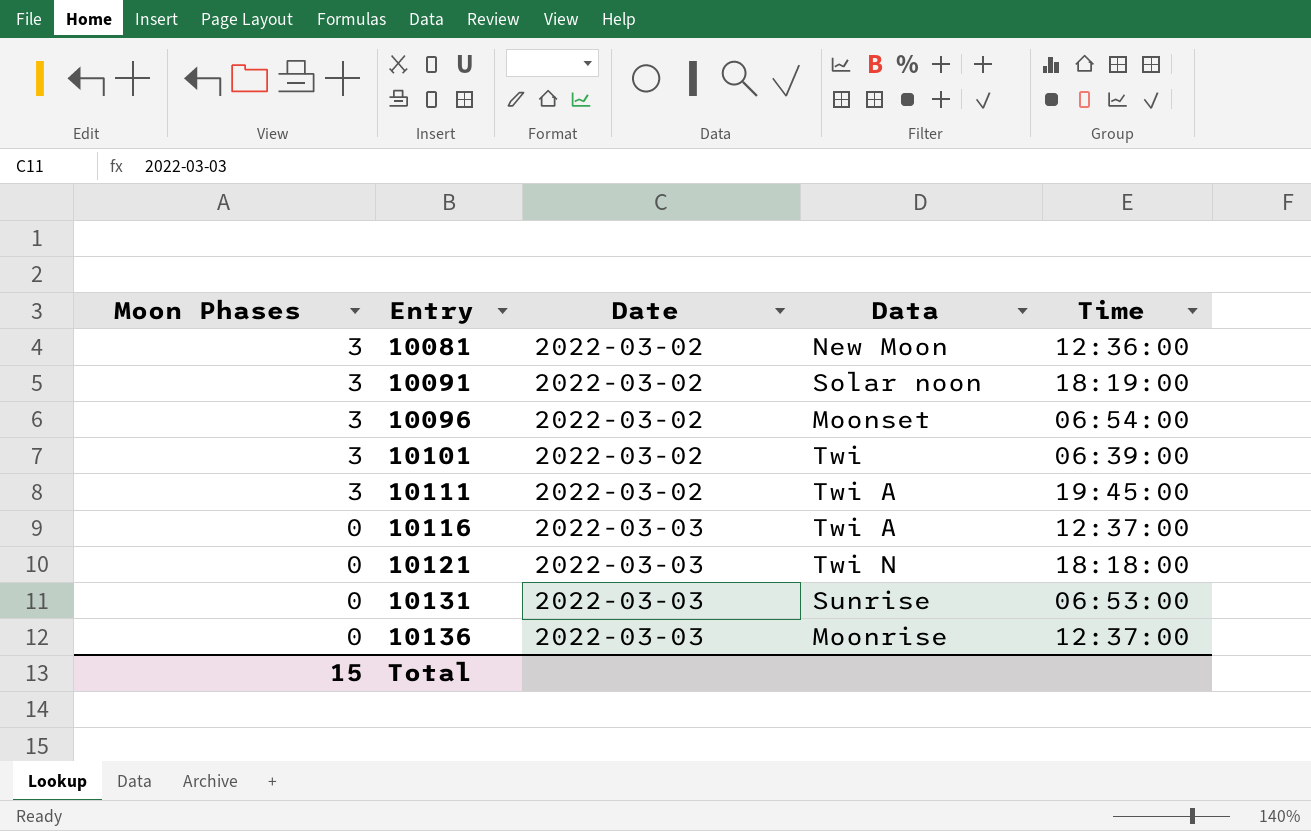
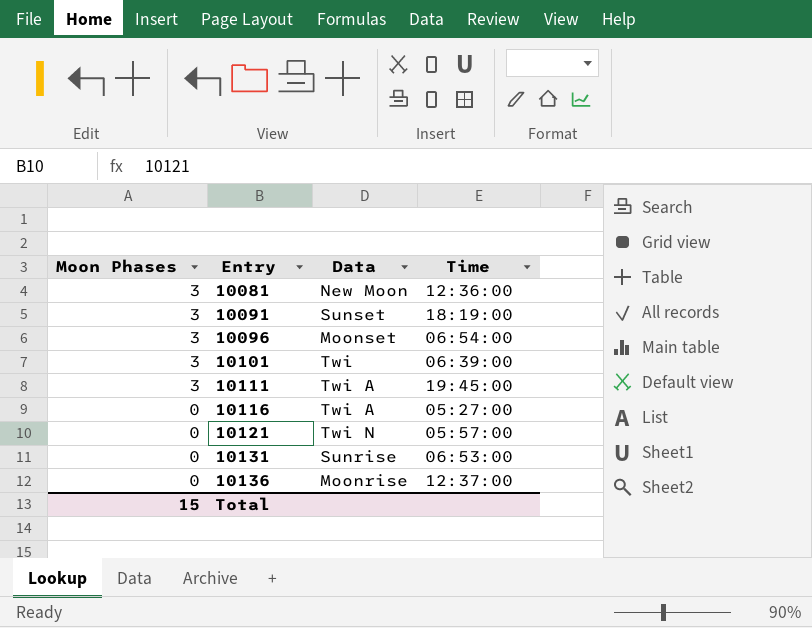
column Date | position: 3 -> none
10091 | Data: Solar noon -> Sunset
10116 | Time: 12:37:00 -> 05:27:00
10121 | Time: 18:18:00 -> 05:57:00

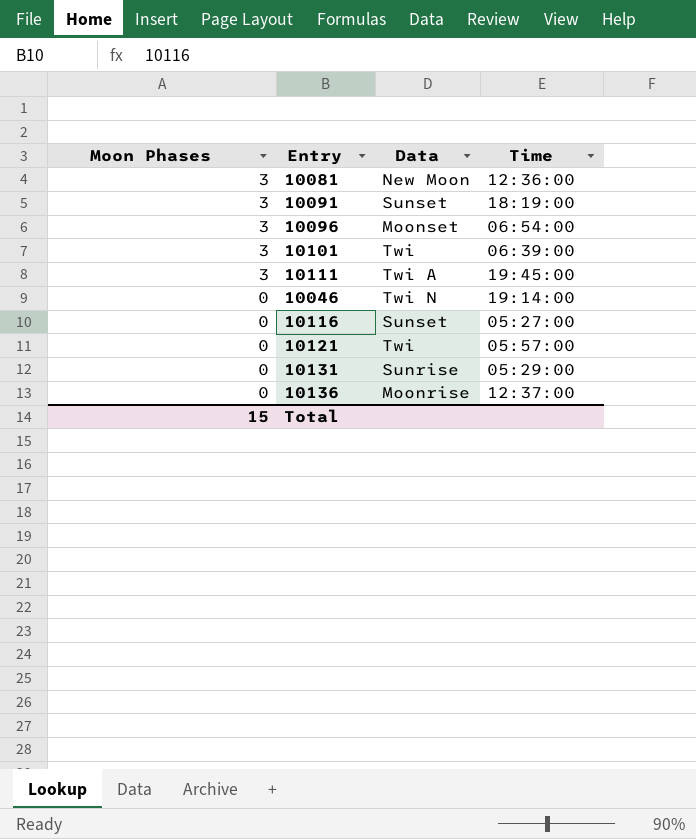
row 10046: none -> 0 | Twi N | 19:14:00
10116 | Data: Twi A -> Sunset
10121 | Data: Twi N -> Twi
10131 | Time: 06:53:00 -> 05:29:00

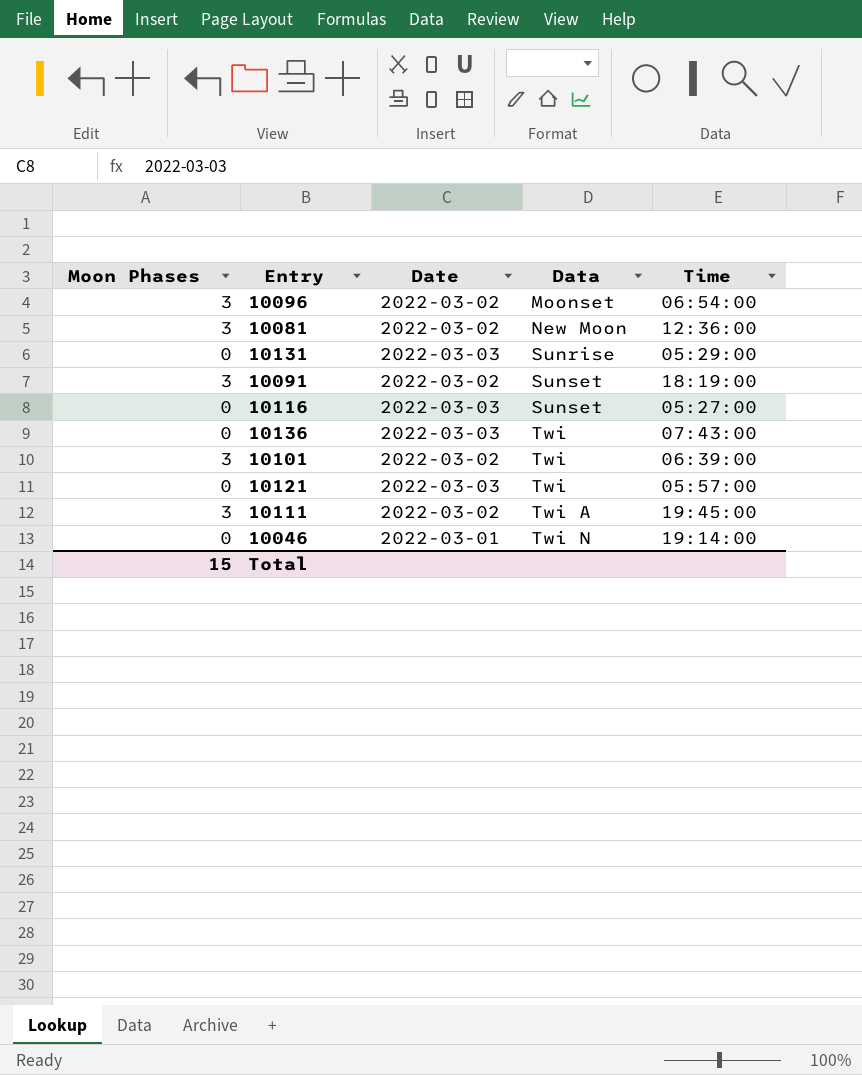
row order: Moon Phases descending -> Data ascending
column Date | position: none -> 3
10136 | Data: Moonrise -> Twi
10136 | Time: 12:37:00 -> 07:43:00

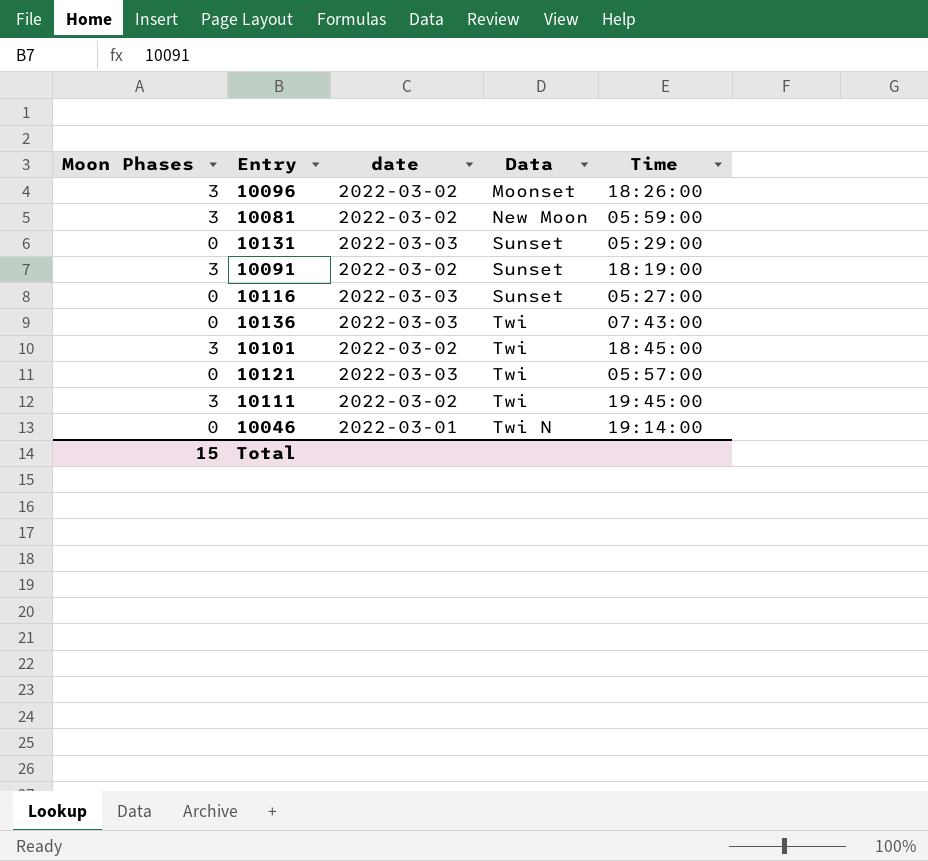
column name: Date -> date
10096 | Time: 06:54:00 -> 18:26:00
10081 | Time: 12:36:00 -> 05:59:00
10131 | Data: Sunrise -> Sunset
10101 | Time: 06:39:00 -> 18:45:00
10111 | Data: Twi A -> Twi

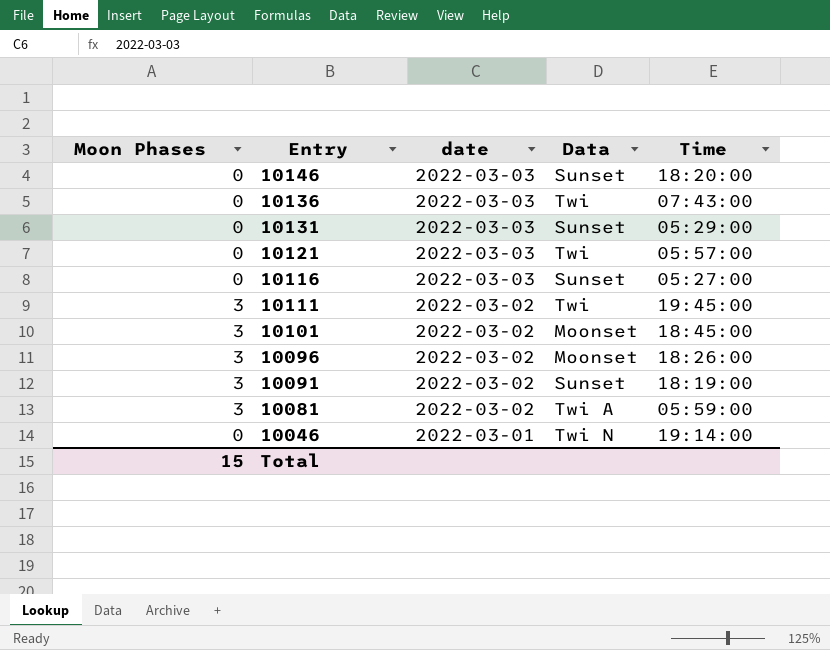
row order: Data ascending -> Entry descending
row 10146: none -> 0 | 2022-03-03 | Sunset | 18:20:00
10101 | Data: Twi -> Moonset
10081 | Data: New Moon -> Twi A

